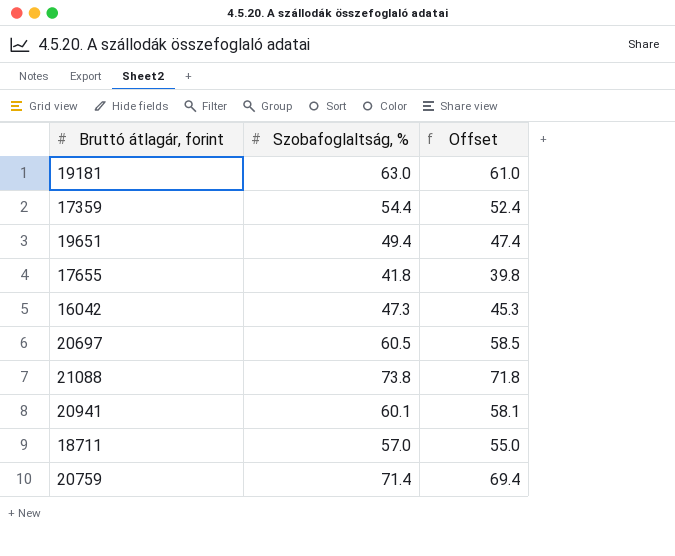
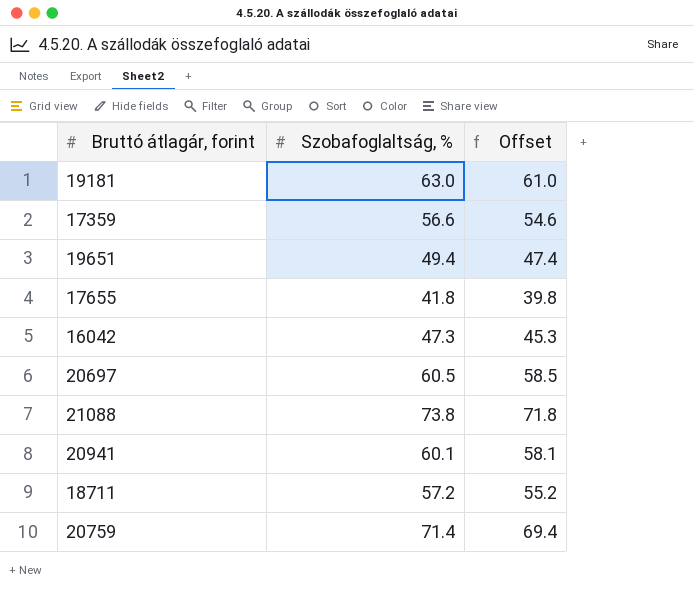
17359 | Szobafoglaltság, %: 54.4 -> 56.6
17359 | Offset: 52.4 -> 54.6
18711 | Szobafoglaltság, %: 57.0 -> 57.2
18711 | Offset: 55.0 -> 55.2

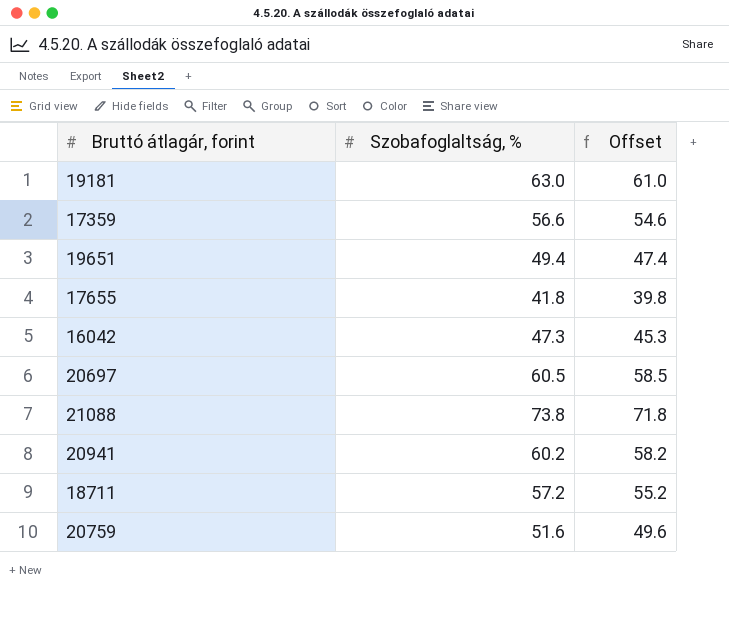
20941 | Szobafoglaltság, %: 60.1 -> 60.2
20941 | Offset: 58.1 -> 58.2
20759 | Szobafoglaltság, %: 71.4 -> 51.6
20759 | Offset: 69.4 -> 49.6

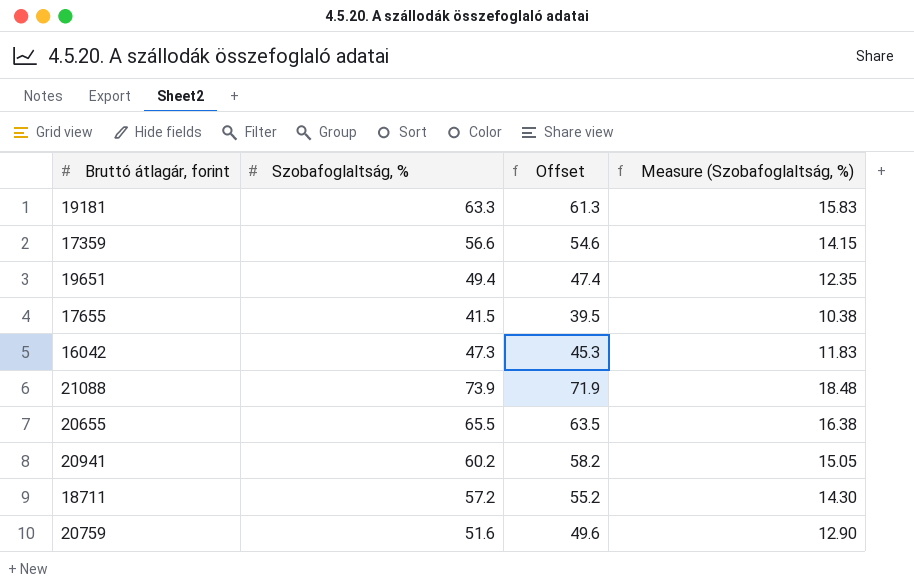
column Measure (Szobafoglaltság, %) | formula: none -> [Szobafoglaltság, %] * 0.25
row 20697: 60.5 | 58.5 -> none
19181 | Szobafoglaltság, %: 63.0 -> 63.3
19181 | Offset: 61.0 -> 61.3
17655 | Szobafoglaltság, %: 41.8 -> 41.5
17655 | Offset: 39.8 -> 39.5
21088 | Szobafoglaltság, %: 73.8 -> 73.9
21088 | Offset: 71.8 -> 71.9
row 20655: none -> 65.5 | 63.5 | 16.38

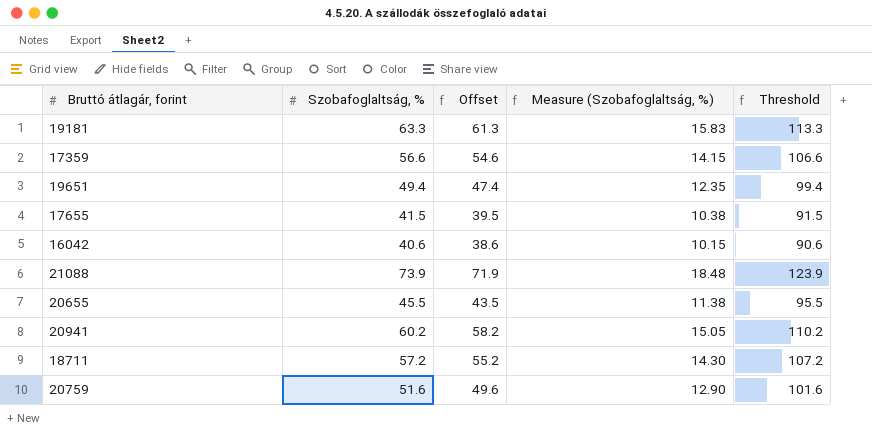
column Threshold | formula: none -> [Szobafoglaltság, %] + 50
16042 | Szobafoglaltság, %: 47.3 -> 40.6
16042 | Offset: 45.3 -> 38.6
16042 | Measure (Szobafoglaltság, %): 11.83 -> 10.15
20655 | Szobafoglaltság, %: 65.5 -> 45.5
20655 | Offset: 63.5 -> 43.5
20655 | Measure (Szobafoglaltság, %): 16.38 -> 11.38

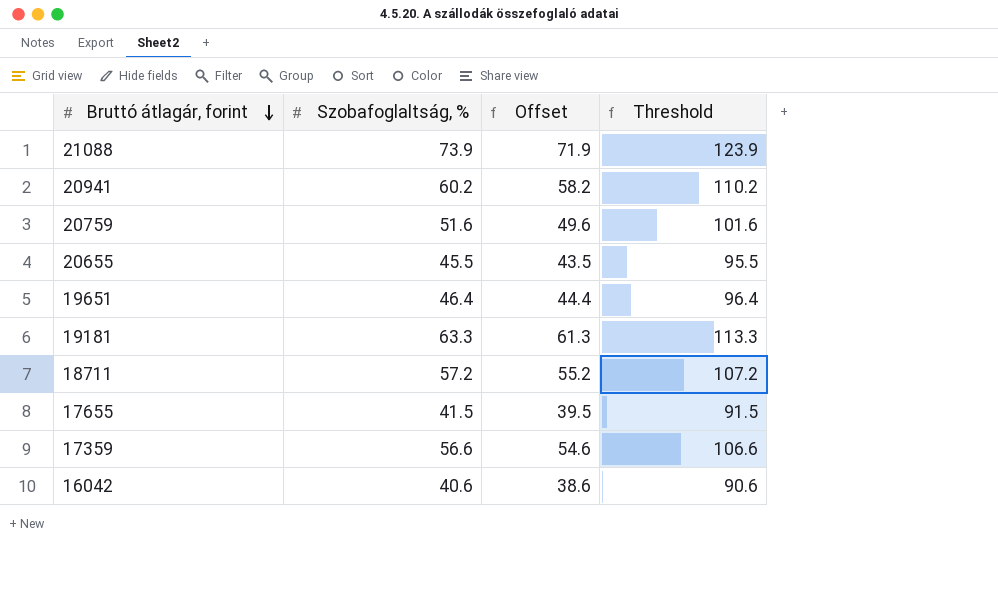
row order: none -> Bruttó átlagár, forint descending
column Measure (Szobafoglaltság, %) | formula: [Szobafoglaltság, %] * 0.25 -> none
19651 | Szobafoglaltság, %: 49.4 -> 46.4
19651 | Offset: 47.4 -> 44.4
19651 | Threshold: 99.4 -> 96.4

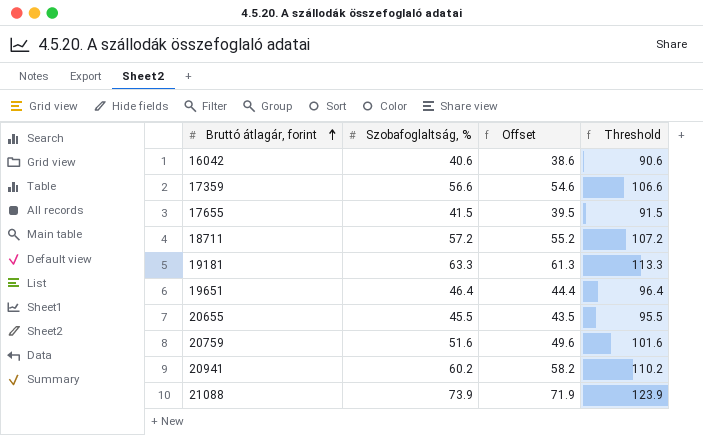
row order: Bruttó átlagár, forint descending -> Bruttó átlagár, forint ascending

